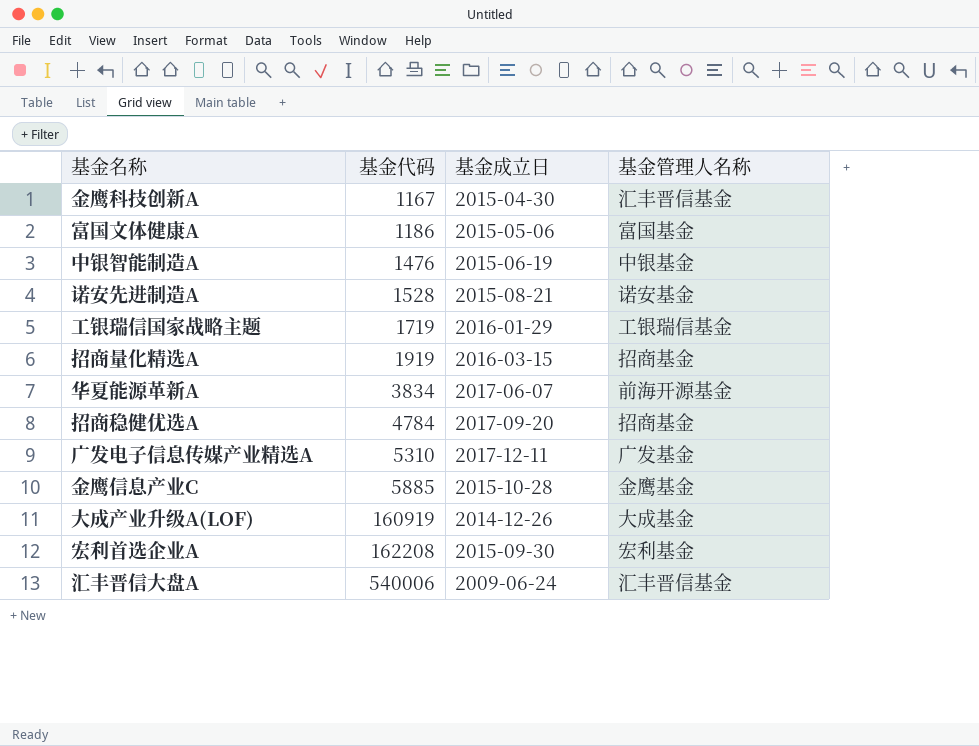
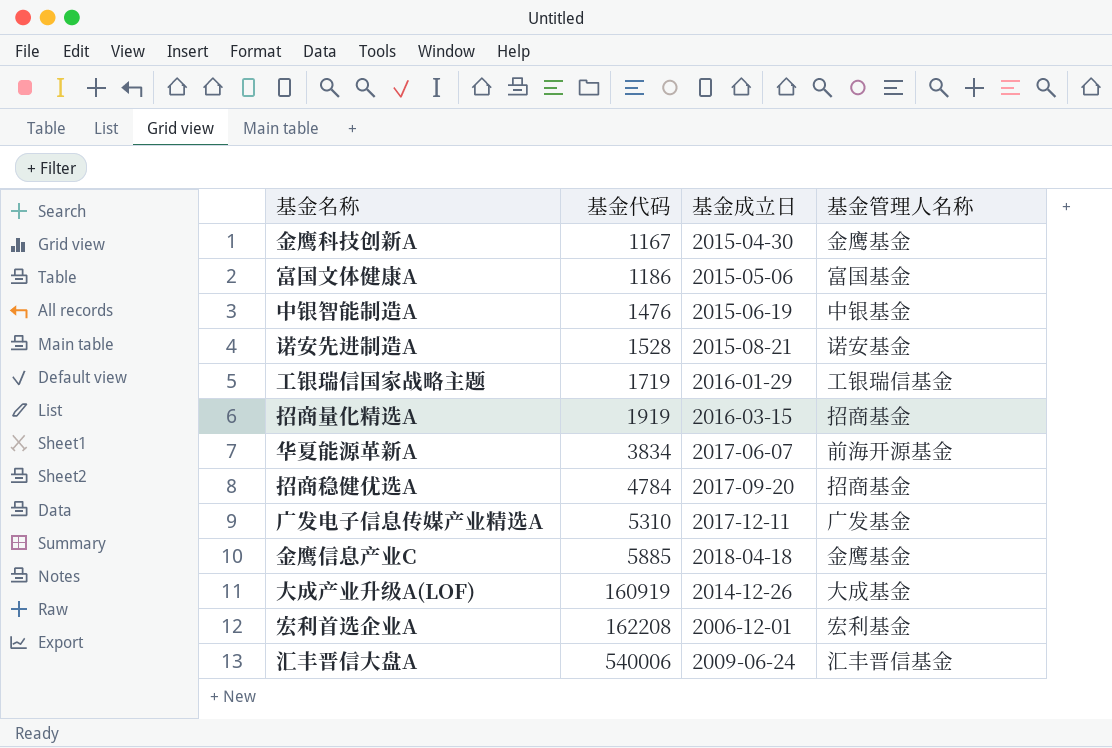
金鹰科技创新A | 基金管理人名称: 汇丰晋信基金 -> 金鹰基金
金鹰信息产业C | 基金成立日: 2015-10-28 -> 2018-04-18
宏利首选企业A | 基金成立日: 2015-09-30 -> 2006-12-01

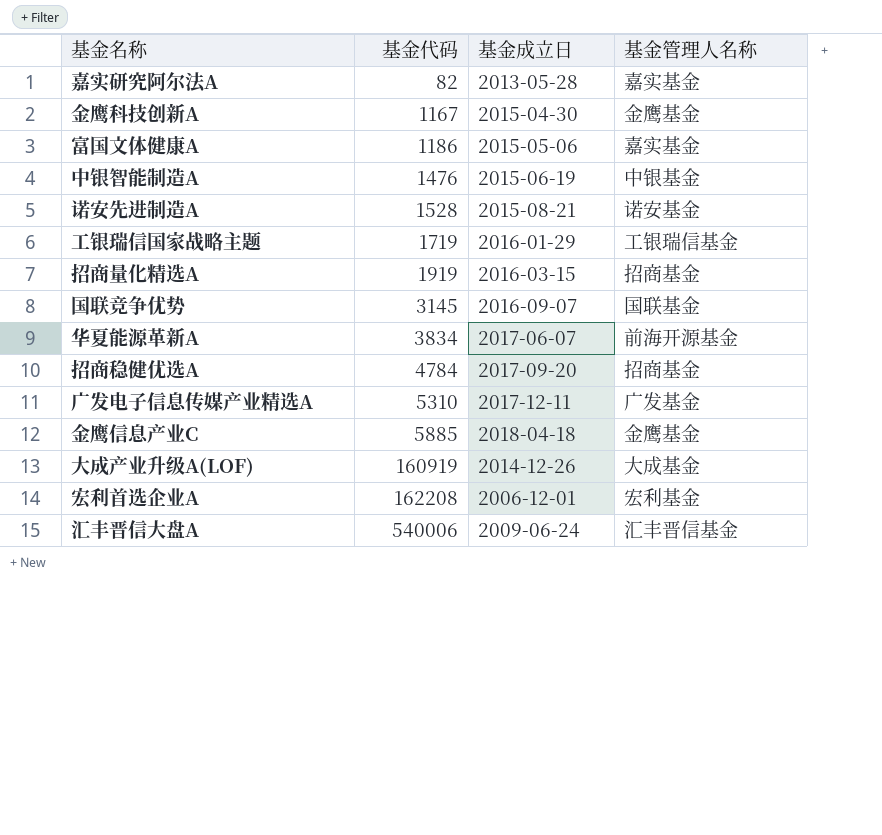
row 嘉实研究阿尔法A: none -> 82 | 2013-05-28 | 嘉实基金
富国文体健康A | 基金管理人名称: 富国基金 -> 嘉实基金
row 国联竞争优势: none -> 3145 | 2016-09-07 | 国联基金

